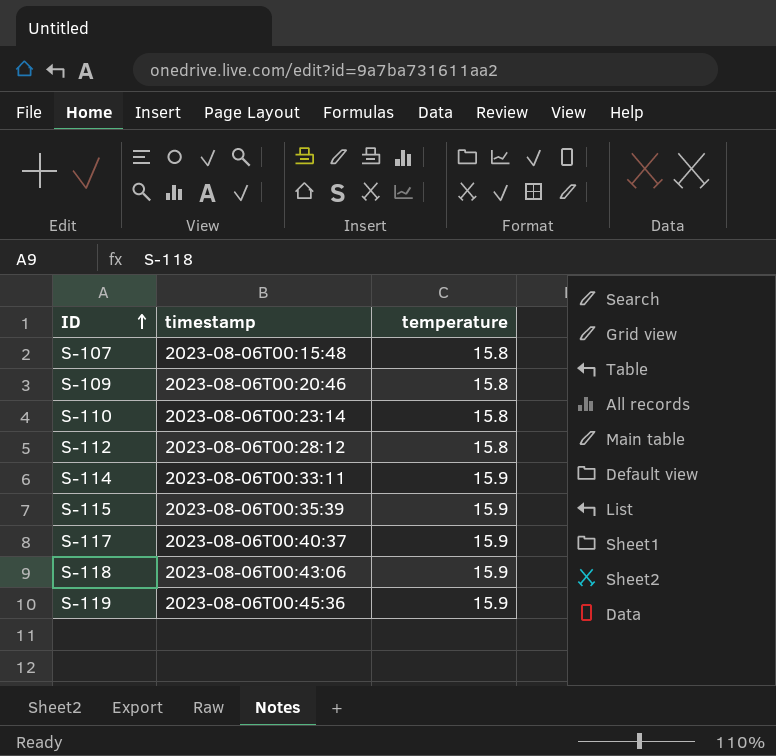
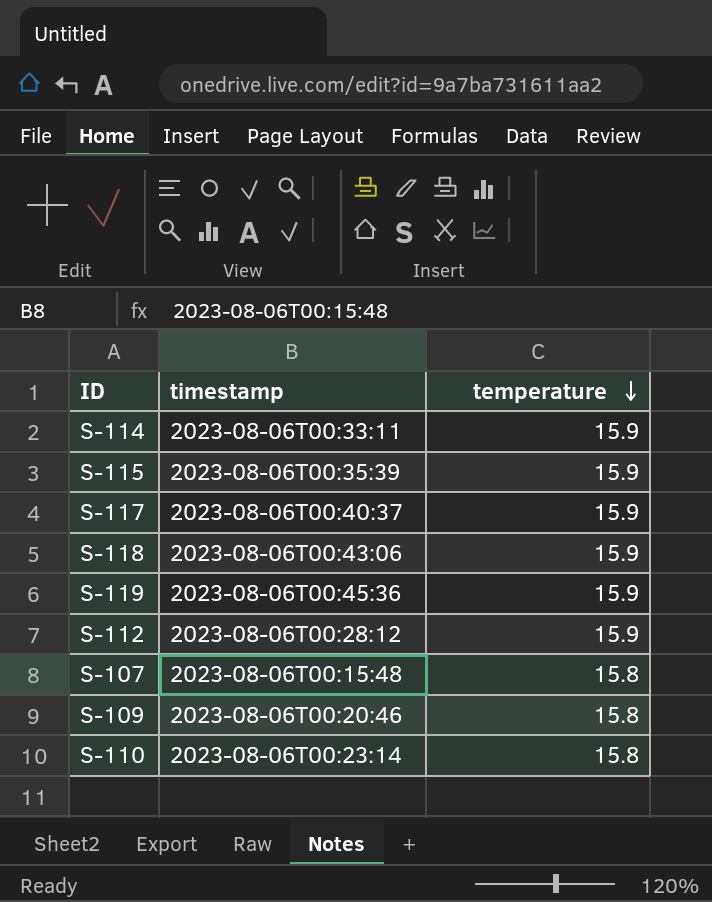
row order: ID ascending -> temperature descending
S-112 | temperature: 15.8 -> 15.9

